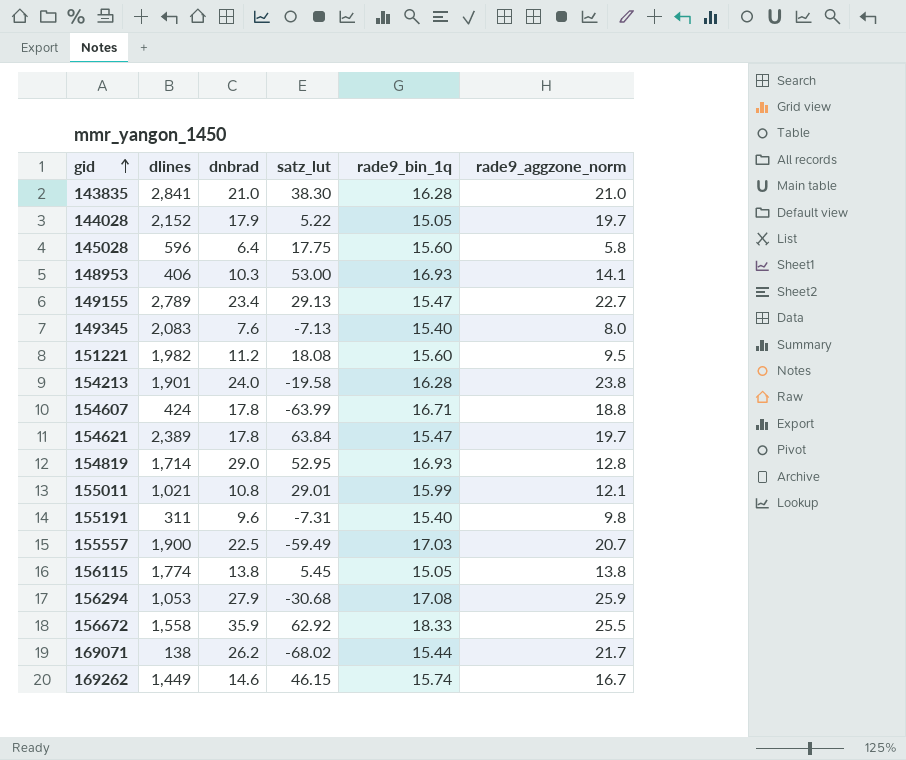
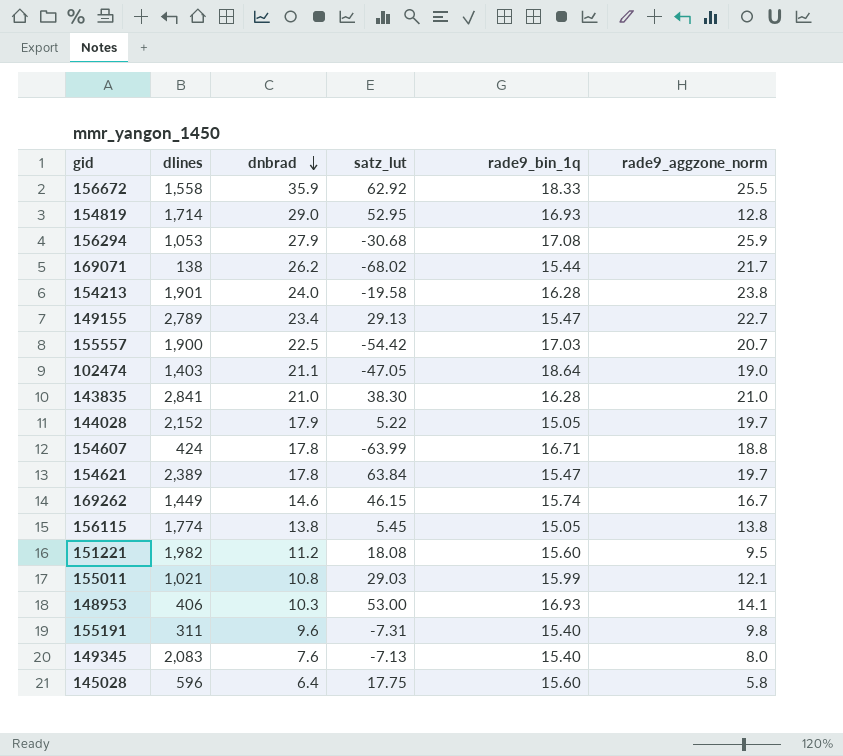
row order: gid ascending -> dnbrad descending
155557 | satz_lut: -59.49 -> -54.42
row 102474: none -> 1,403 | 21.1 | -47.05 | 18.64 | 19.0
155011 | satz_lut: 29.01 -> 29.03

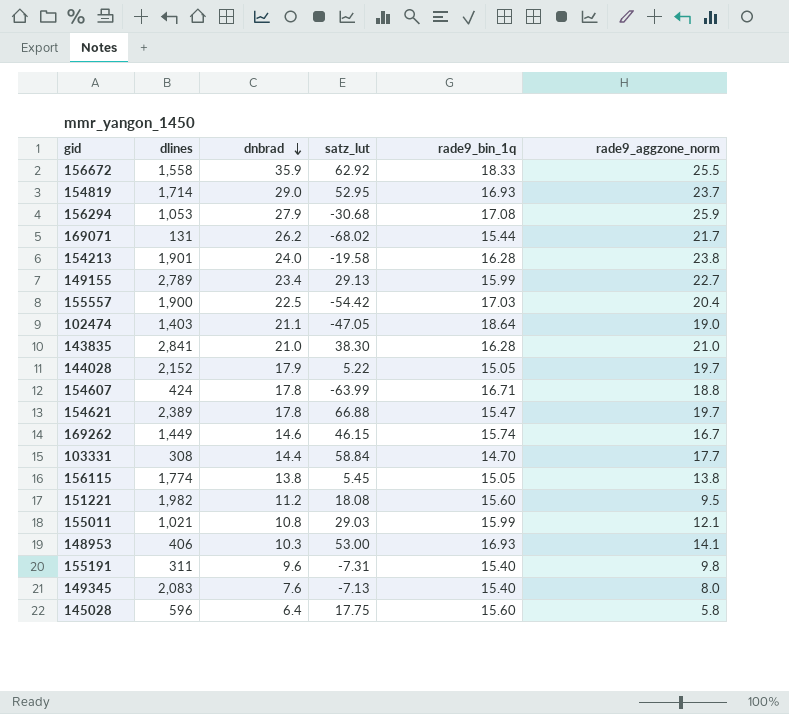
154819 | rade9_aggzone_norm: 12.8 -> 23.7
169071 | dlines: 138 -> 131
149155 | rade9_bin_1q: 15.47 -> 15.99
155557 | rade9_aggzone_norm: 20.7 -> 20.4
154621 | satz_lut: 63.84 -> 66.88
row 103331: none -> 308 | 14.4 | 58.84 | 14.70 | 17.7

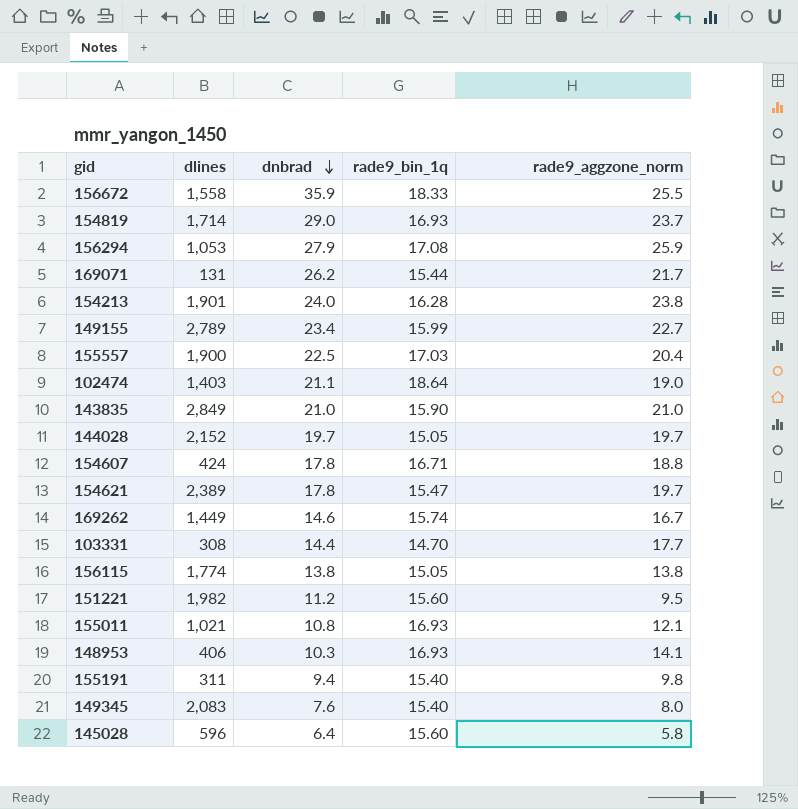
column satz_lut | position: 4 -> none
143835 | dlines: 2,841 -> 2,849
143835 | rade9_bin_1q: 16.28 -> 15.90
144028 | dnbrad: 17.9 -> 19.7
155011 | rade9_bin_1q: 15.99 -> 16.93
155191 | dnbrad: 9.6 -> 9.4

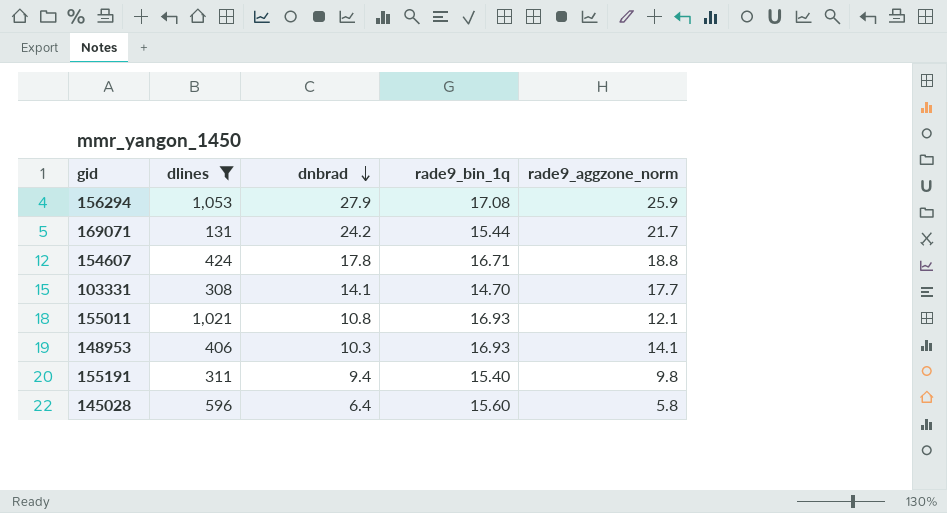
filter: none -> dlines <= 1,053
169071 | dnbrad: 26.2 -> 24.2
103331 | dnbrad: 14.4 -> 14.1

